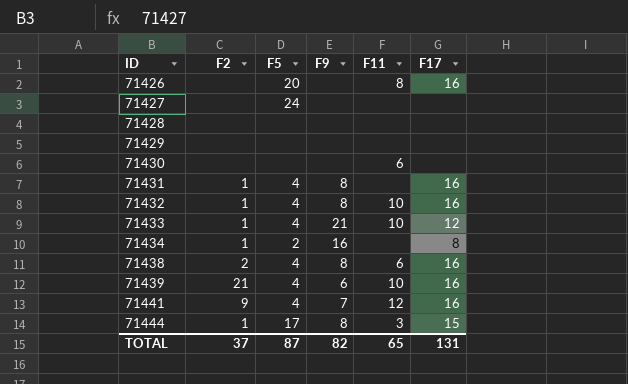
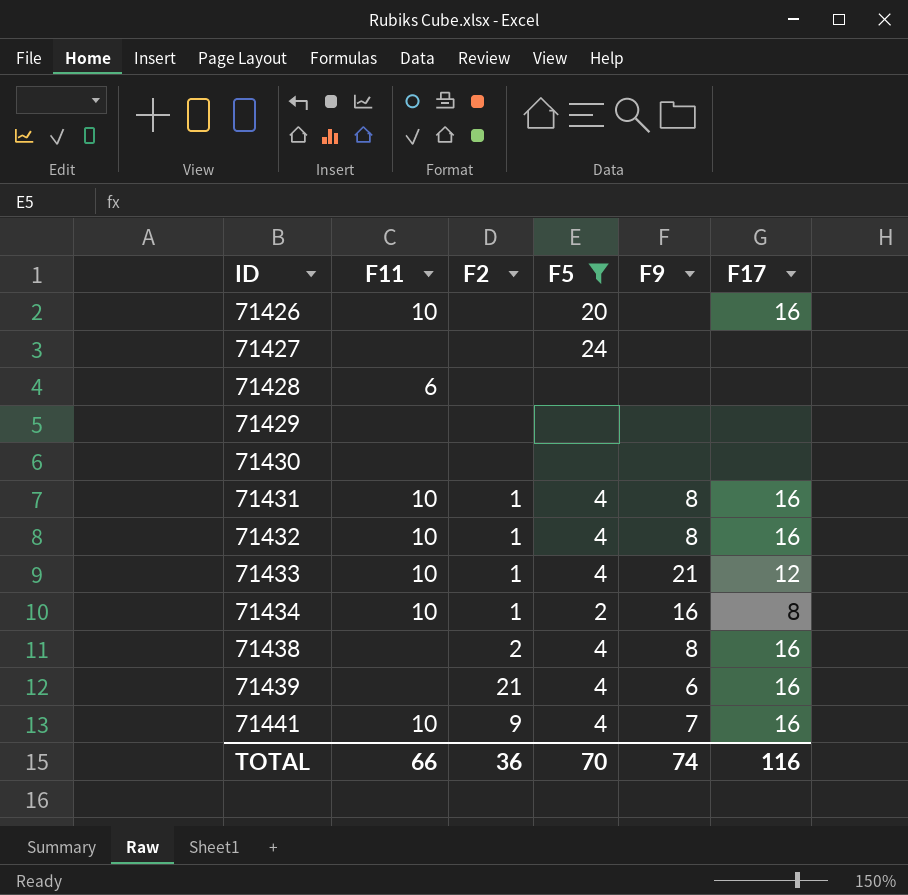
filter: none -> F5 != 17
column F11 | position: 5 -> 2
71426 | F11: 8 -> 10
71428 | F11: none -> 6
71430 | F11: 6 -> none
71431 | F11: none -> 10
71434 | F11: none -> 10
71438 | F11: 6 -> none
71439 | F11: 10 -> none
71441 | F11: 12 -> 10
TOTAL | F11: 65 -> 66
TOTAL | F2: 37 -> 36
TOTAL | F5: 87 -> 70
TOTAL | F9: 82 -> 74
TOTAL | F17: 131 -> 116

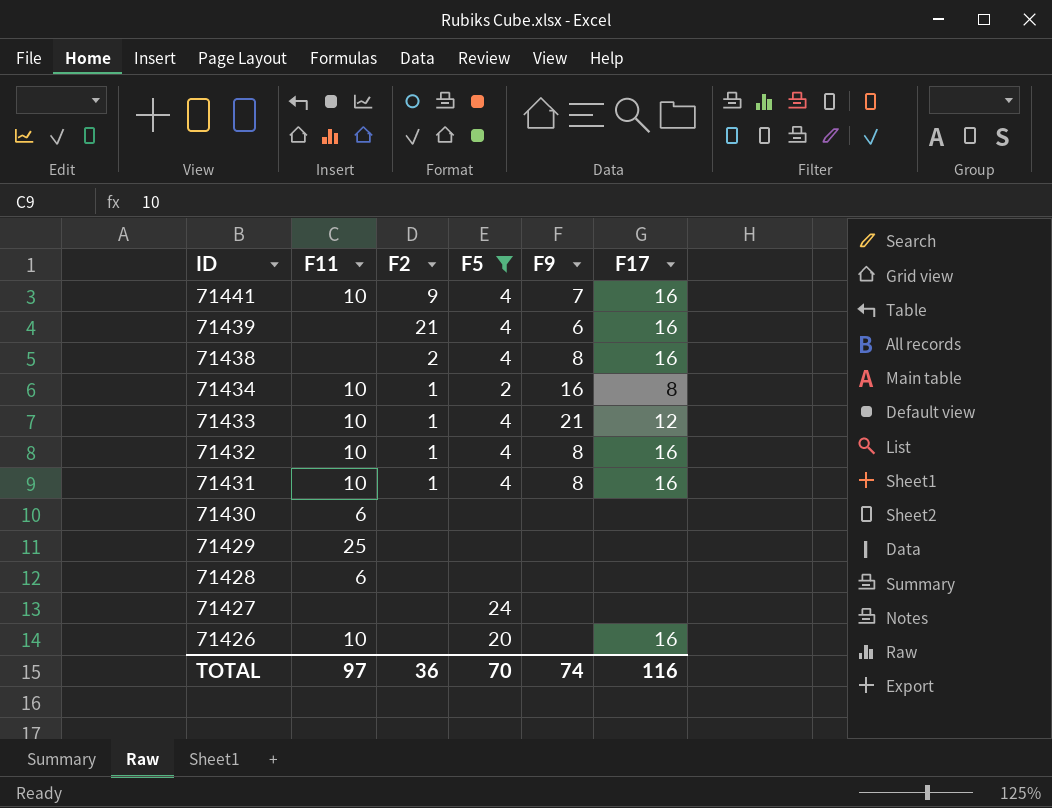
row order: ID ascending -> ID descending
71430 | F11: none -> 6
71429 | F11: none -> 25
TOTAL | F11: 66 -> 97

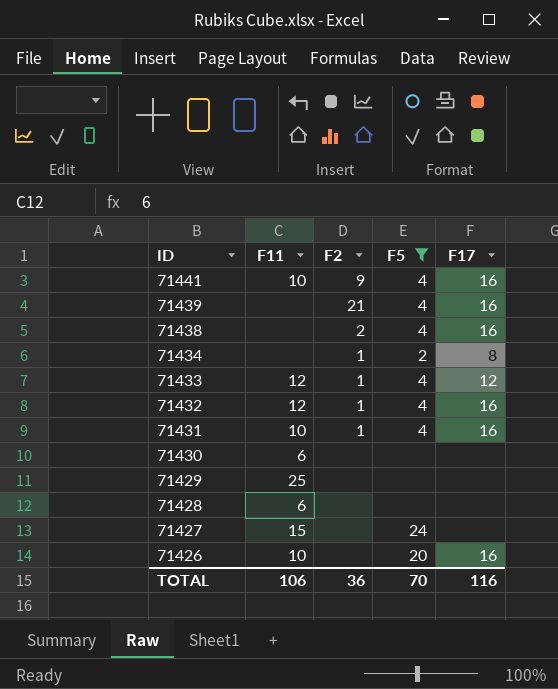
column F9 | position: 5 -> none
71434 | F11: 10 -> none
71433 | F11: 10 -> 12
71432 | F11: 10 -> 12
71427 | F11: none -> 15
TOTAL | F11: 97 -> 106

